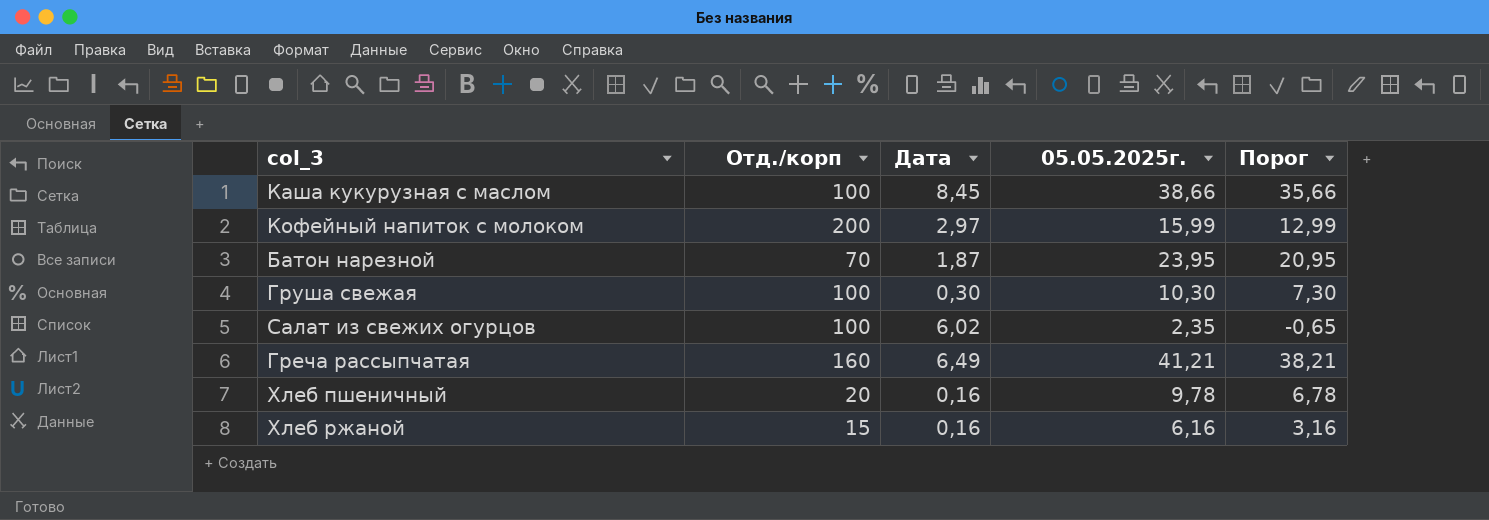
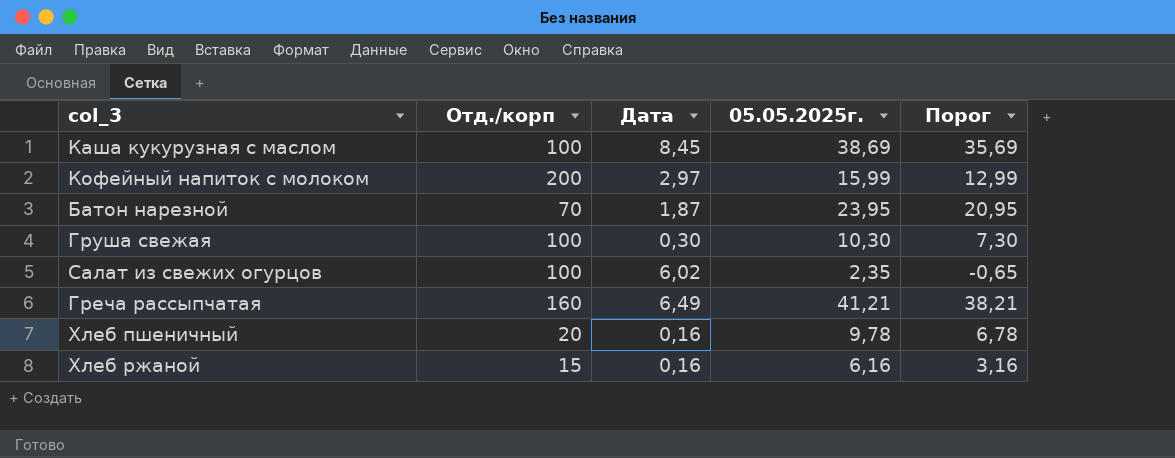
Каша кукурузная с маслом | 05.05.2025г.: 38,66 -> 38,69
Каша кукурузная с маслом | Порог: 35,66 -> 35,69

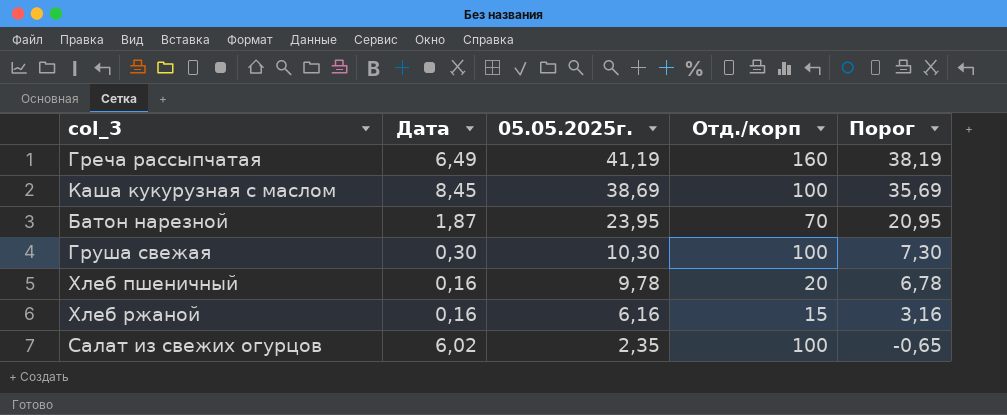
row order: none -> 05.05.2025г. descending
column Отд./корп | position: 2 -> 4
row Кофейный напиток с молоком: 200 | 2,97 | 15,99 | 12,99 -> none
Греча рассыпчатая | 05.05.2025г.: 41,21 -> 41,19
Греча рассыпчатая | Порог: 38,21 -> 38,19

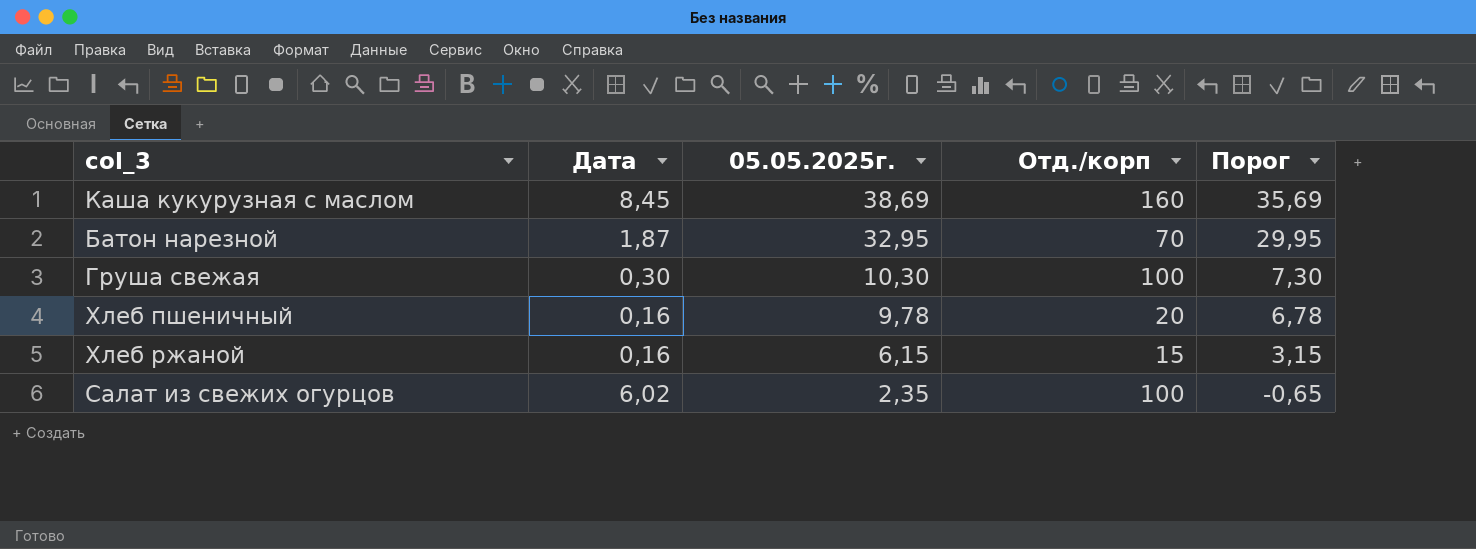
row Греча рассыпчатая: 6,49 | 41,19 | 160 | 38,19 -> none
Каша кукурузная с маслом | Отд./корп: 100 -> 160
Батон нарезной | 05.05.2025г.: 23,95 -> 32,95
Батон нарезной | Порог: 20,95 -> 29,95
Хлеб ржаной | 05.05.2025г.: 6,16 -> 6,15
Хлеб ржаной | Порог: 3,16 -> 3,15

